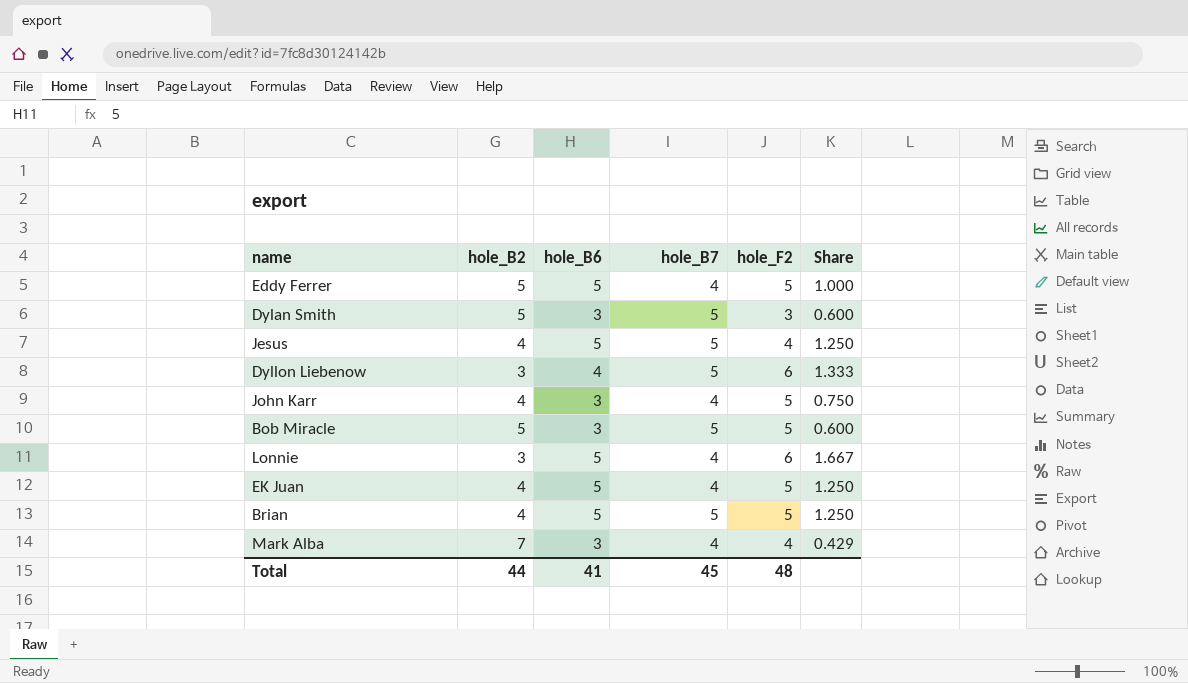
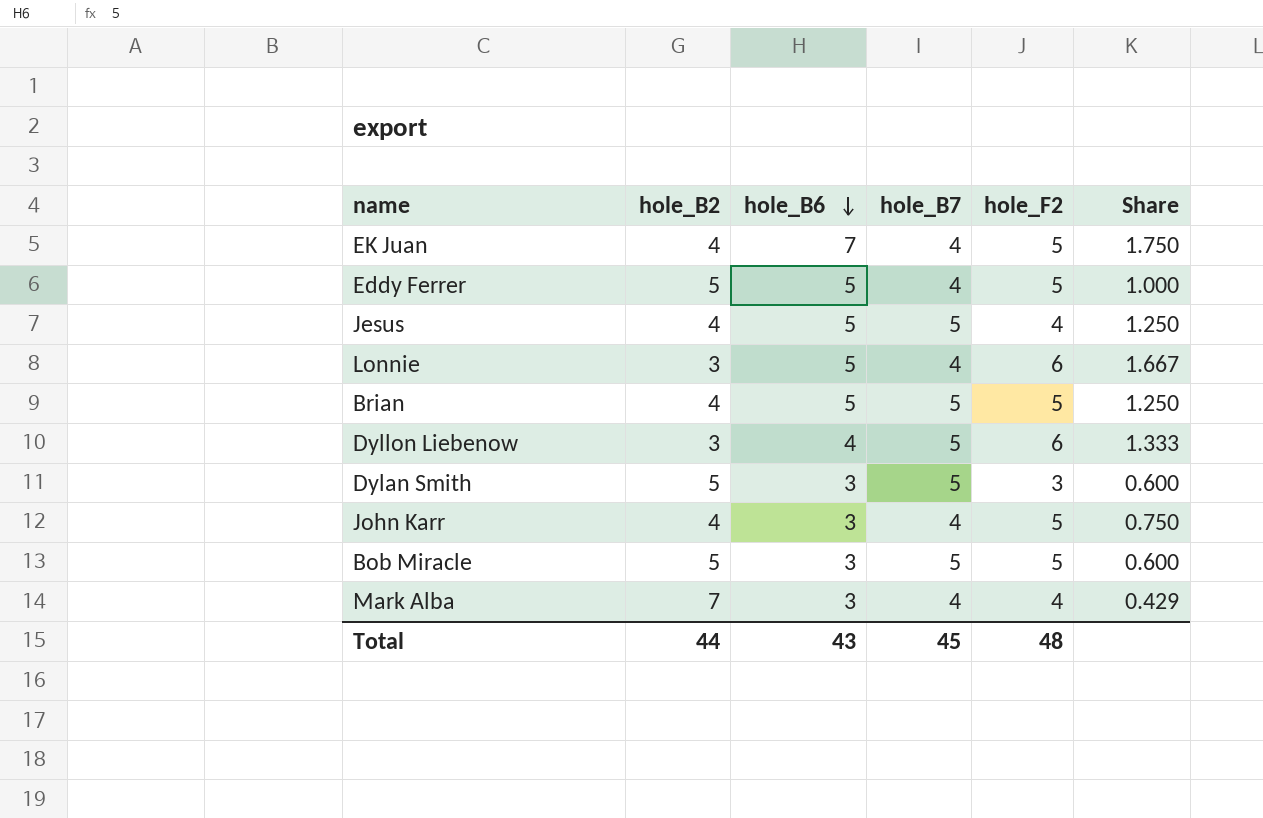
row order: none -> hole_B6 descending
EK Juan | hole_B6: 5 -> 7
EK Juan | Share: 1.250 -> 1.750
Total | hole_B6: 41 -> 43

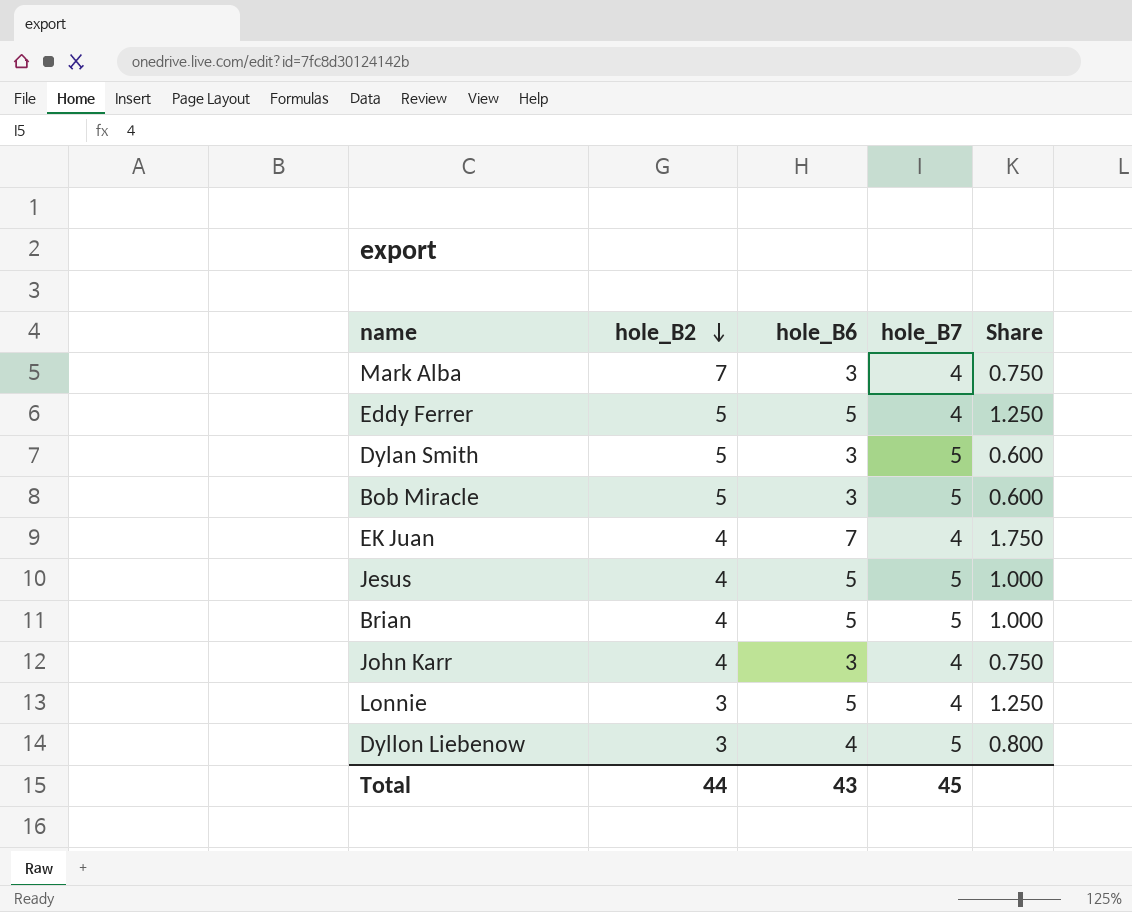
row order: hole_B6 descending -> hole_B2 descending
column hole_F2 | position: 5 -> none
column Share | formula: [hole_B6] / [hole_B2] -> [hole_B6] / [hole_B7]

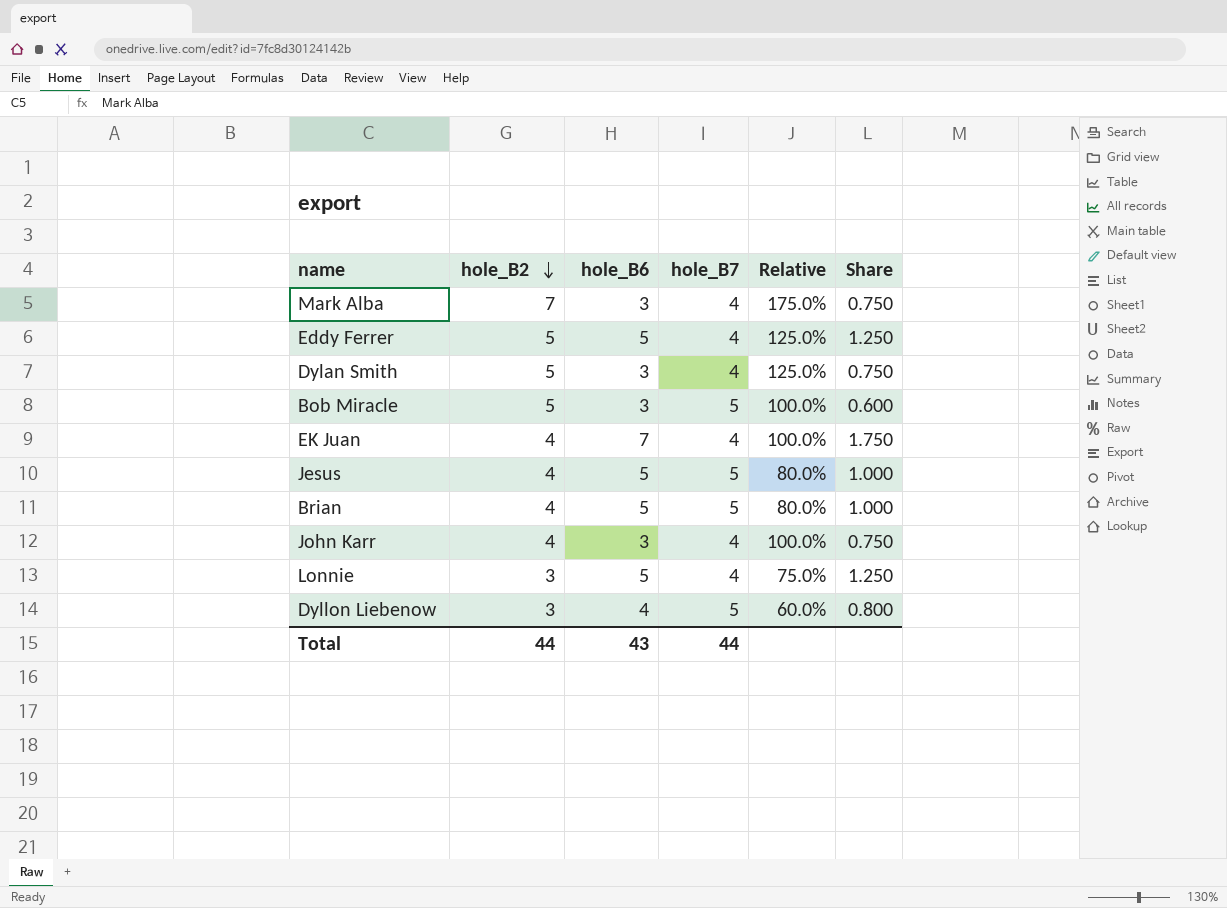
column Relative | formula: none -> [hole_B2] / [hole_B7]
Dylan Smith | hole_B7: 5 -> 4
Dylan Smith | Share: 0.600 -> 0.750
Total | hole_B7: 45 -> 44

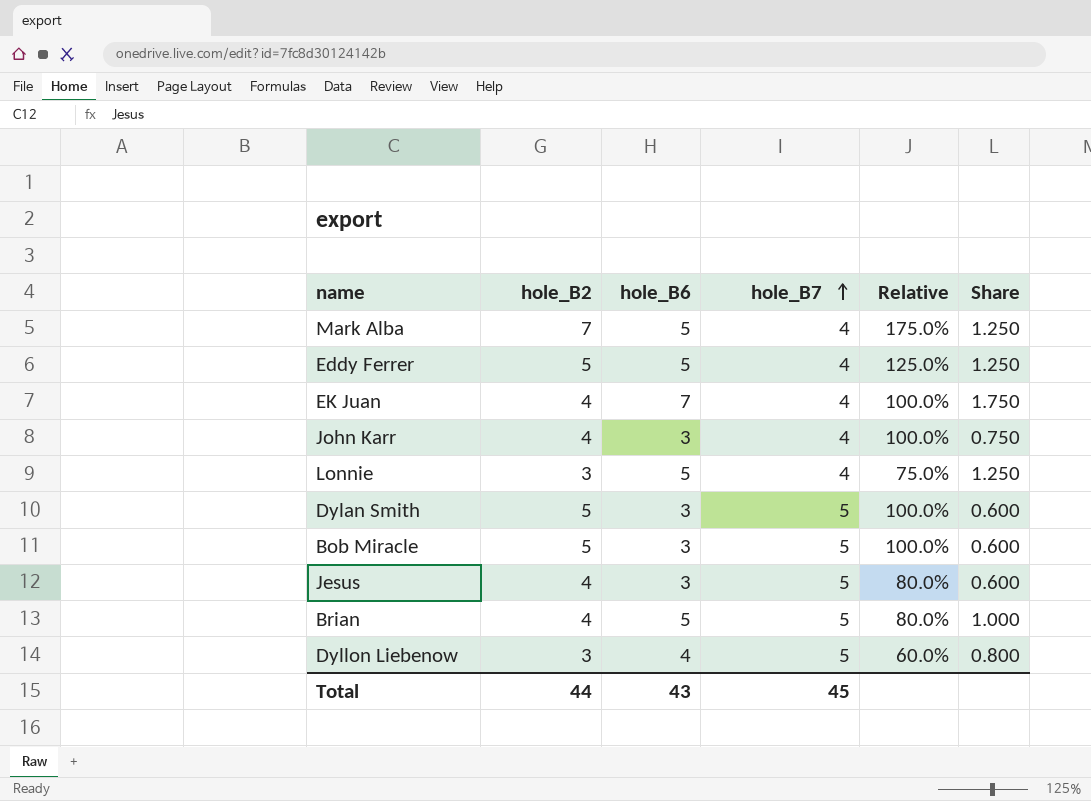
row order: hole_B2 descending -> hole_B7 ascending
Mark Alba | hole_B6: 3 -> 5
Mark Alba | Share: 0.750 -> 1.250
Dylan Smith | hole_B7: 4 -> 5
Dylan Smith | Relative: 125.0% -> 100.0%
Dylan Smith | Share: 0.750 -> 0.600
Jesus | hole_B6: 5 -> 3
Jesus | Share: 1.000 -> 0.600
Total | hole_B7: 44 -> 45

